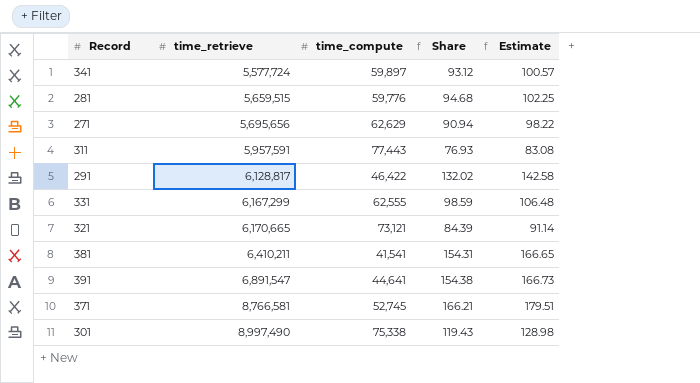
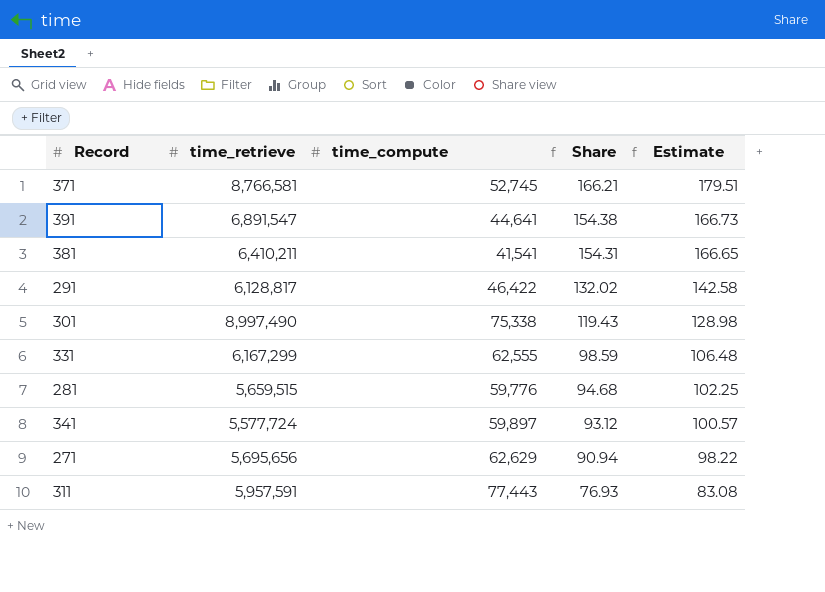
row order: time_retrieve ascending -> Share descending
row 321: 6,170,665 | 73,121 | 84.39 | 91.14 -> none

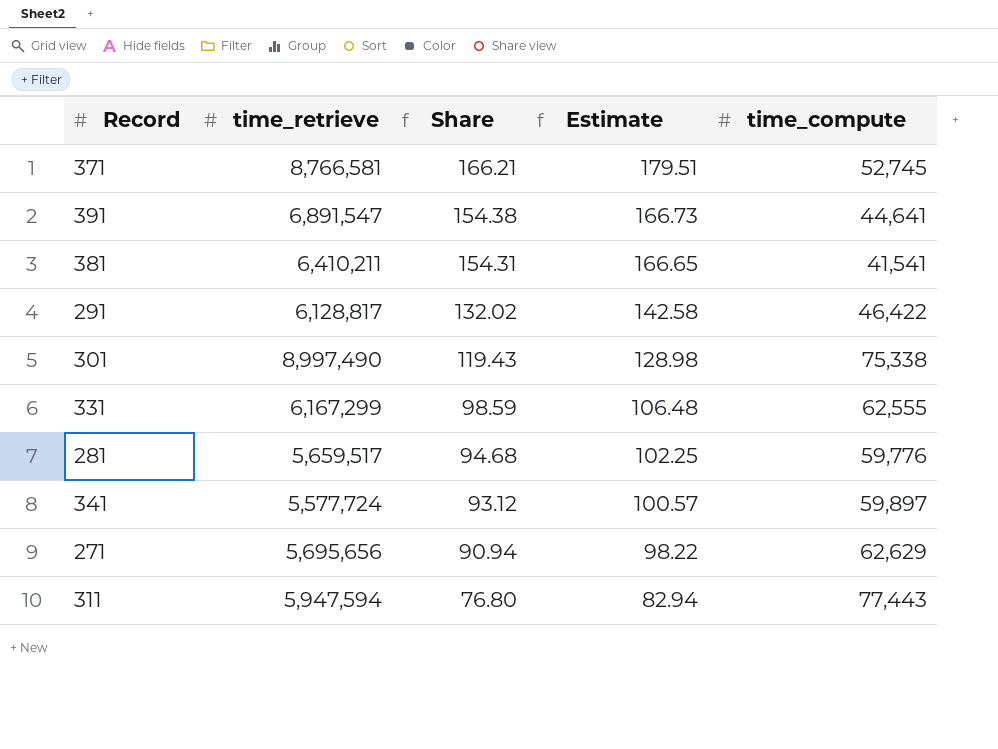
column time_compute | position: 3 -> 5
281 | time_retrieve: 5,659,515 -> 5,659,517
311 | time_retrieve: 5,957,591 -> 5,947,594
311 | Share: 76.93 -> 76.80
311 | Estimate: 83.08 -> 82.94

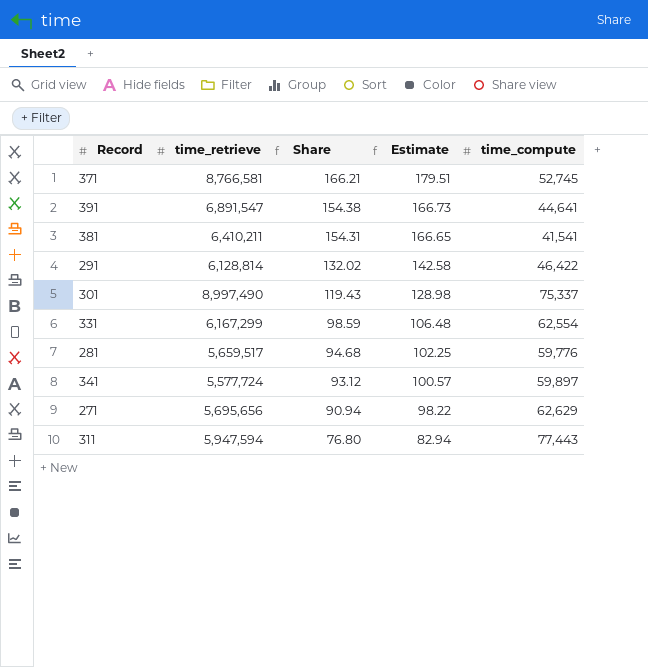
291 | time_retrieve: 6,128,817 -> 6,128,814
301 | time_compute: 75,338 -> 75,337
331 | time_compute: 62,555 -> 62,554

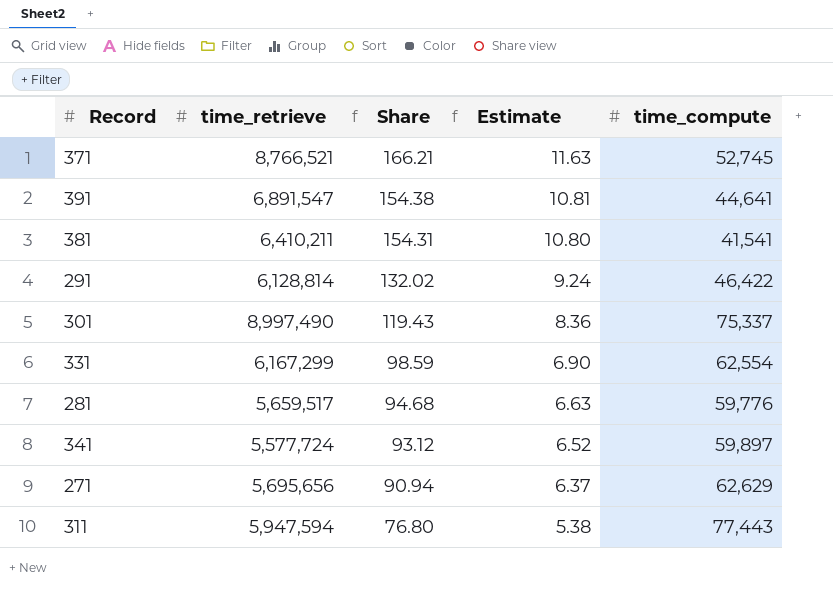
column Estimate | formula: [Share] * 1.08 -> [Share] * 0.07
371 | time_retrieve: 8,766,581 -> 8,766,521

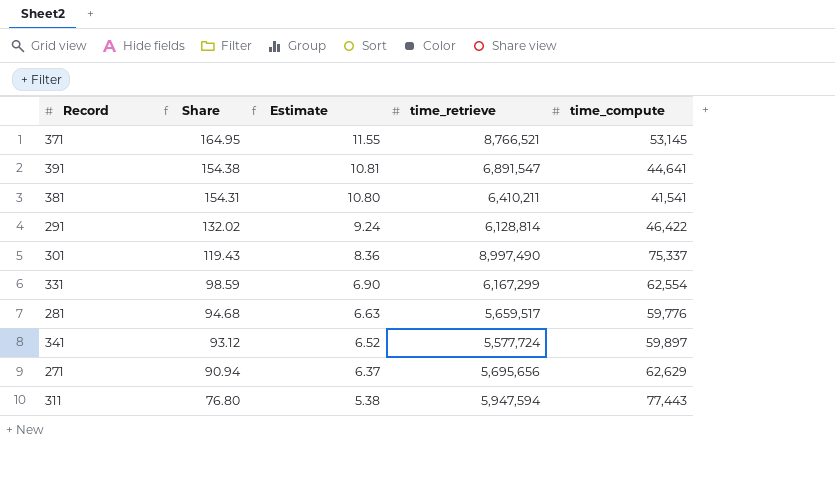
column time_retrieve | position: 2 -> 4
371 | Share: 166.21 -> 164.95
371 | Estimate: 11.63 -> 11.55
371 | time_compute: 52,745 -> 53,145

